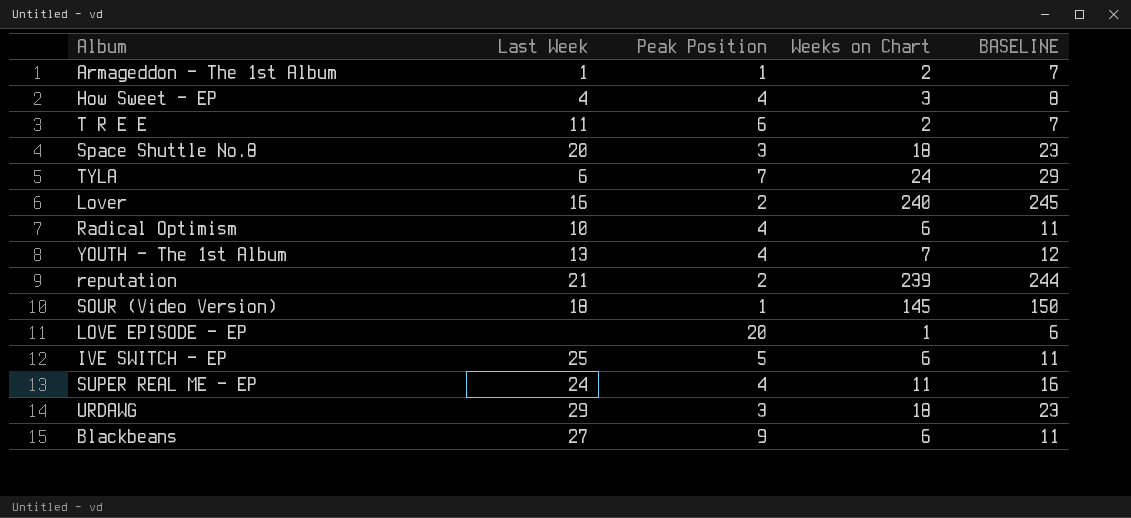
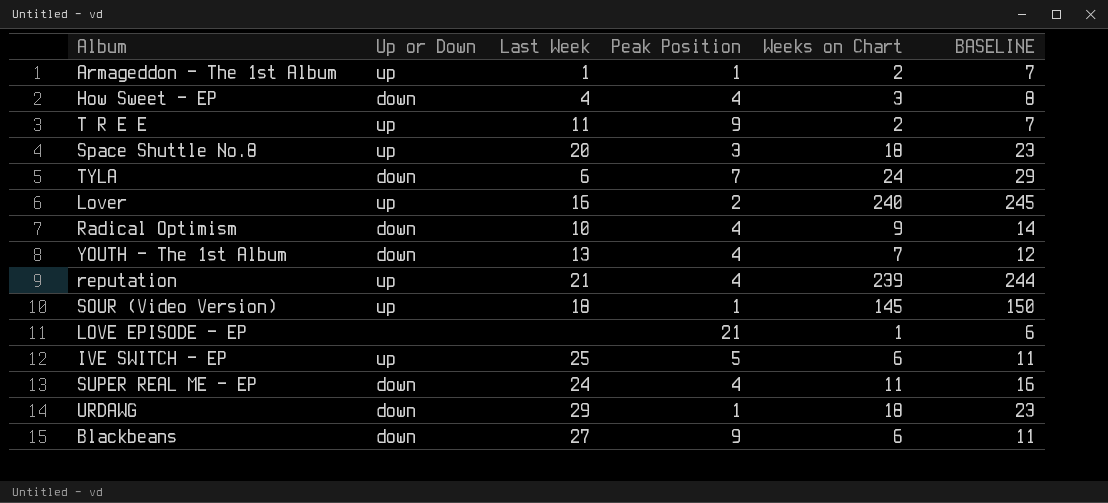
column Up or Down | position: none -> 2
T R E E | Peak Position: 6 -> 9
Radical Optimism | Weeks on Chart: 6 -> 9
Radical Optimism | BASELINE: 11 -> 14
reputation | Peak Position: 2 -> 4
LOVE EPISODE - EP | Peak Position: 20 -> 21
URDAWG | Peak Position: 3 -> 1

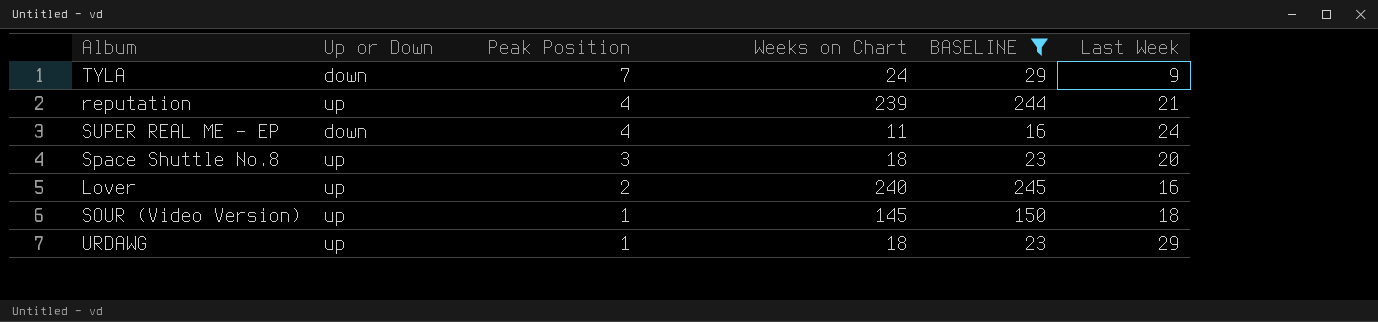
filter: none -> BASELINE >= 16
row order: none -> Peak Position descending
column Last Week | position: 3 -> 6
TYLA | Last Week: 6 -> 9
URDAWG | Up or Down: down -> up

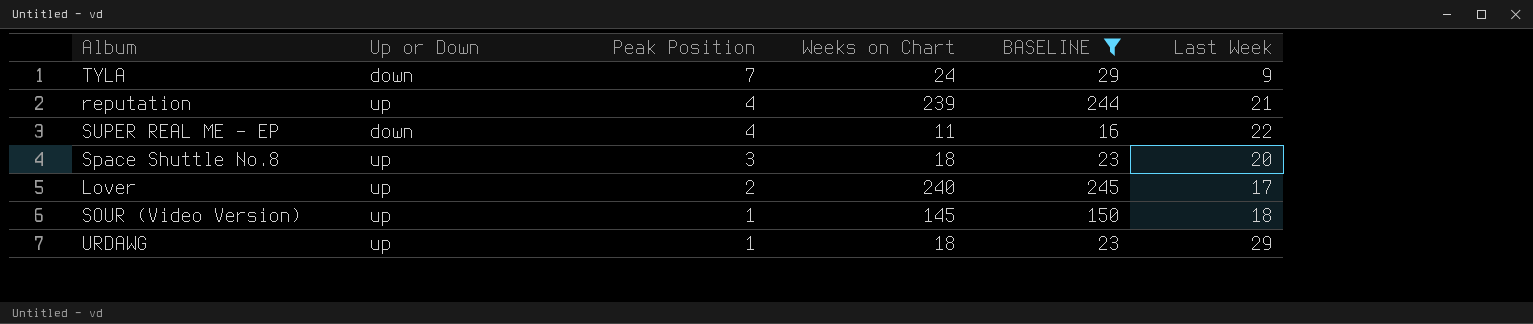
SUPER REAL ME - EP | Last Week: 24 -> 22
Lover | Last Week: 16 -> 17

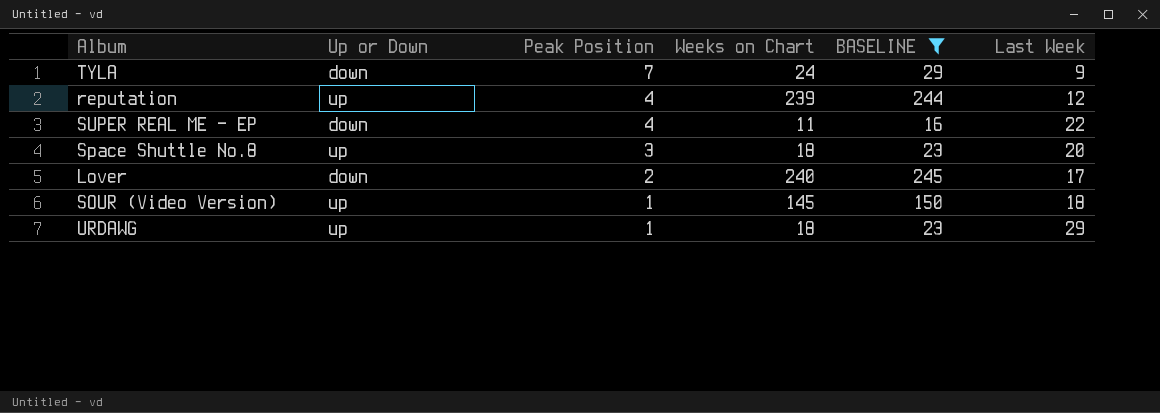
reputation | Last Week: 21 -> 12
Lover | Up or Down: up -> down

